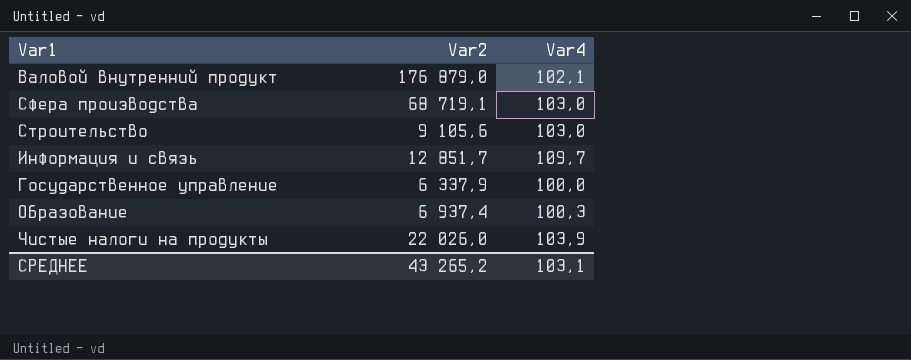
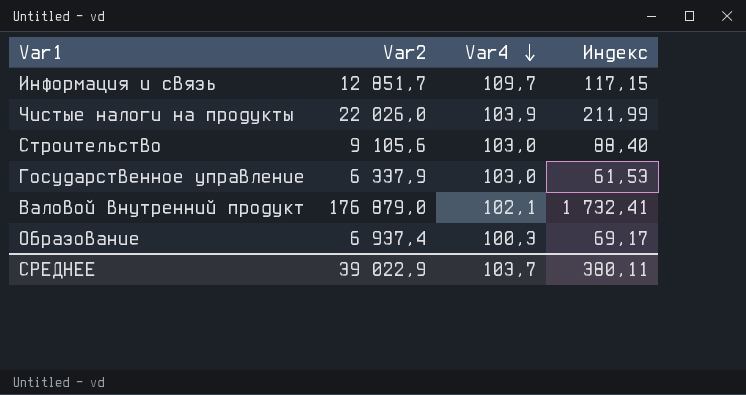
row order: none -> Var4 descending
column Индекс | formula: none -> [Var2] / [Var4]
row Сфера производства: 68 719,1 | 103,0 -> none
Государственное управление | Var4: 100,0 -> 103,0
СРЕДНЕЕ | Var2: 43 265,2 -> 39 022,9
СРЕДНЕЕ | Var4: 103,1 -> 103,7

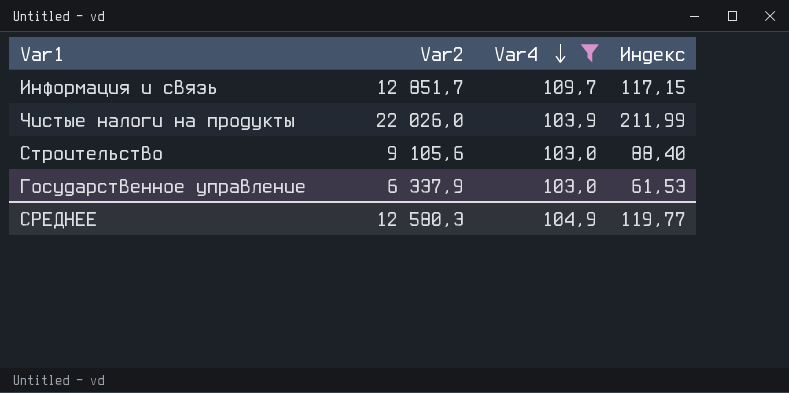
filter: none -> Var4 >= 103,0
СРЕДНЕЕ | Var2: 39 022,9 -> 12 580,3
СРЕДНЕЕ | Var4: 103,7 -> 104,9
СРЕДНЕЕ | Индекс: 380,11 -> 119,77

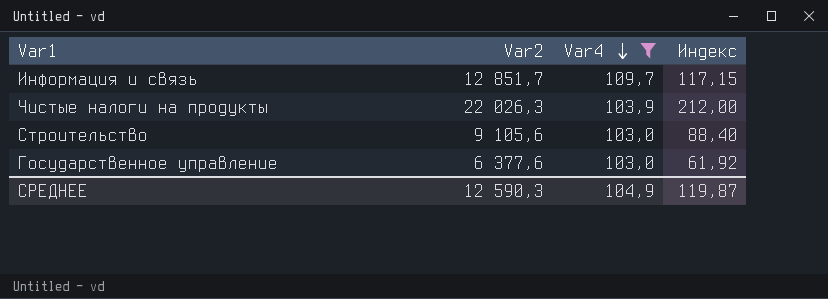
Чистые налоги на продукты | Var2: 22 026,0 -> 22 026,3
Чистые налоги на продукты | Индекс: 211,99 -> 212,00
Государственное управление | Var2: 6 337,9 -> 6 377,6
Государственное управление | Индекс: 61,53 -> 61,92
СРЕДНЕЕ | Var2: 12 580,3 -> 12 590,3
СРЕДНЕЕ | Индекс: 119,77 -> 119,87

